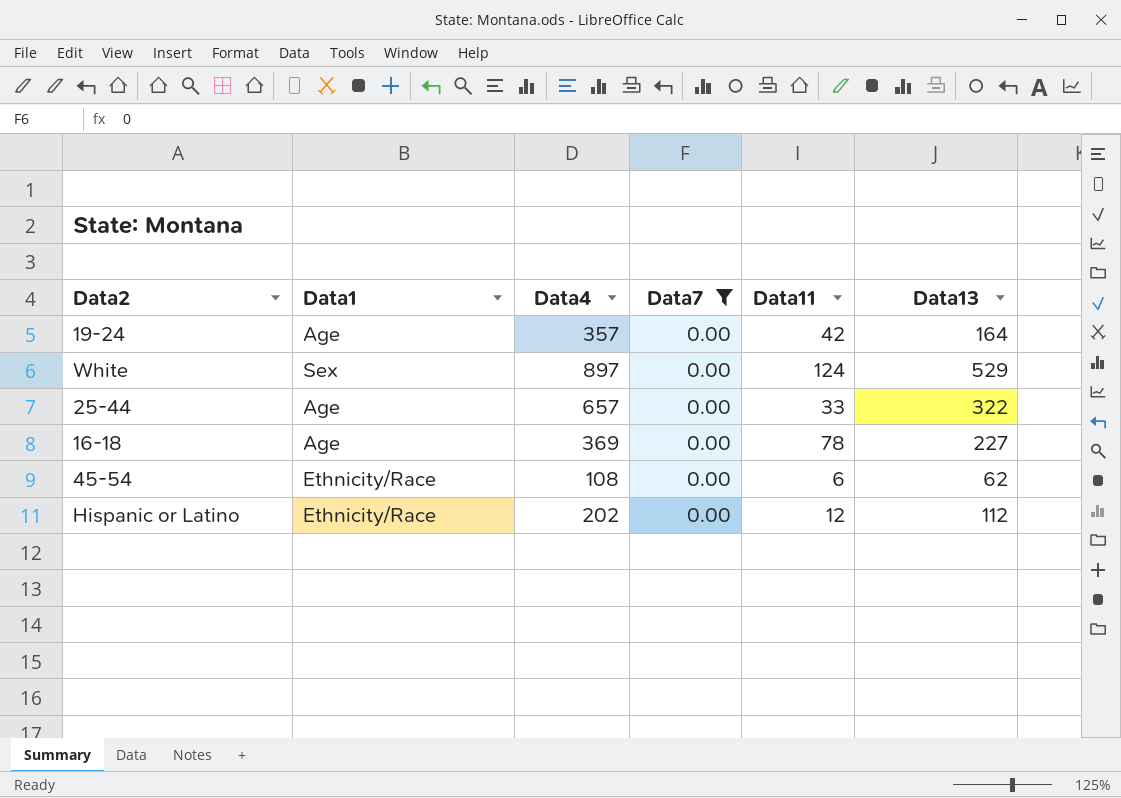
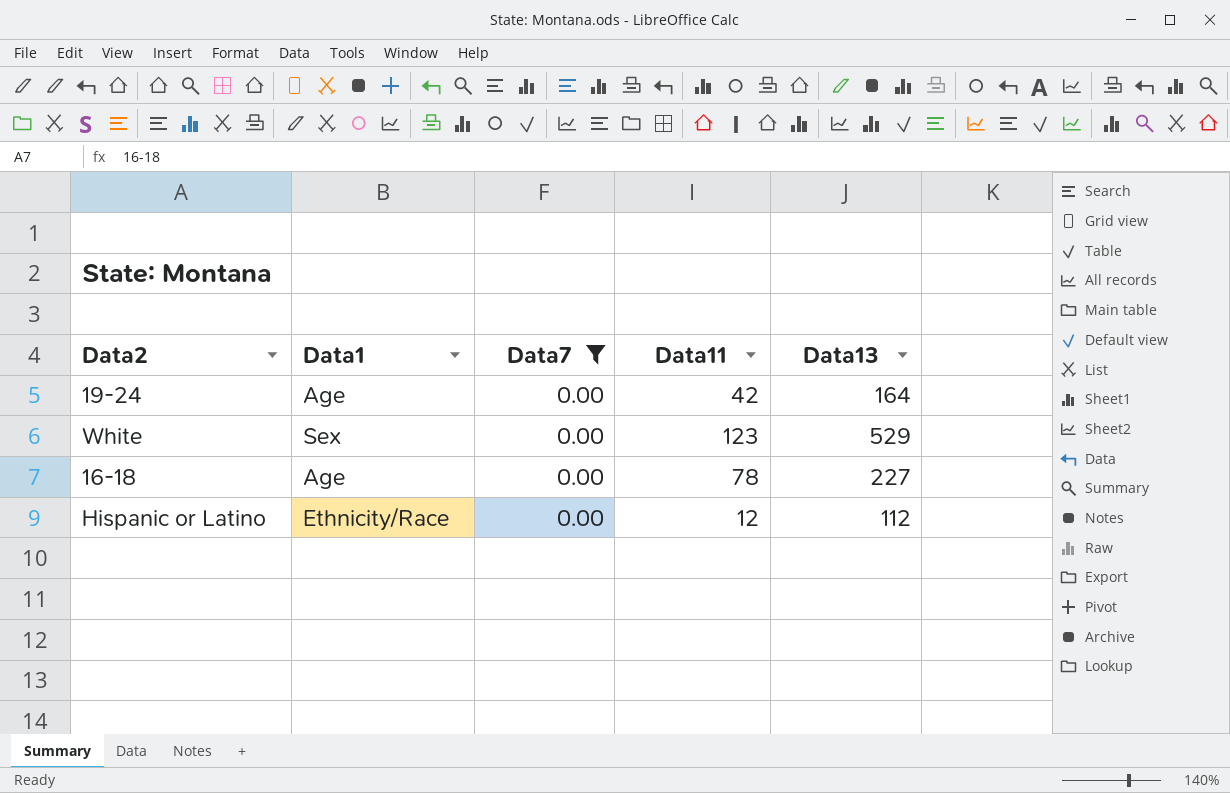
column Data4 | position: 3 -> none
row 25-44: Age | 657 | 0.00 | 33 | 322 -> none
row 45-54: Ethnicity/Race | 108 | 0.00 | 6 | 62 -> none
White | Data11: 124 -> 123

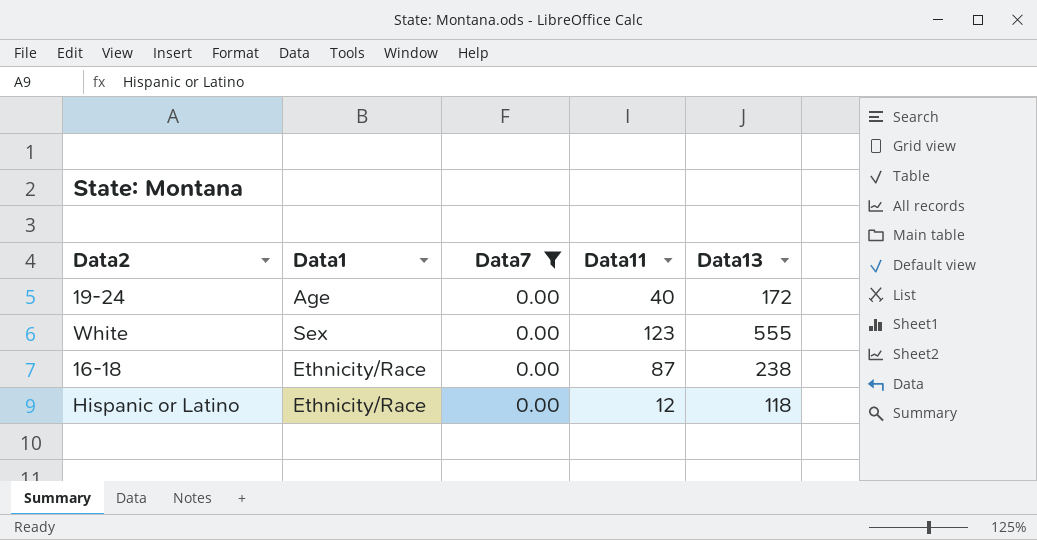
19-24 | Data11: 42 -> 40
19-24 | Data13: 164 -> 172
White | Data13: 529 -> 555
16-18 | Data1: Age -> Ethnicity/Race
16-18 | Data11: 78 -> 87
16-18 | Data13: 227 -> 238
Hispanic or Latino | Data13: 112 -> 118

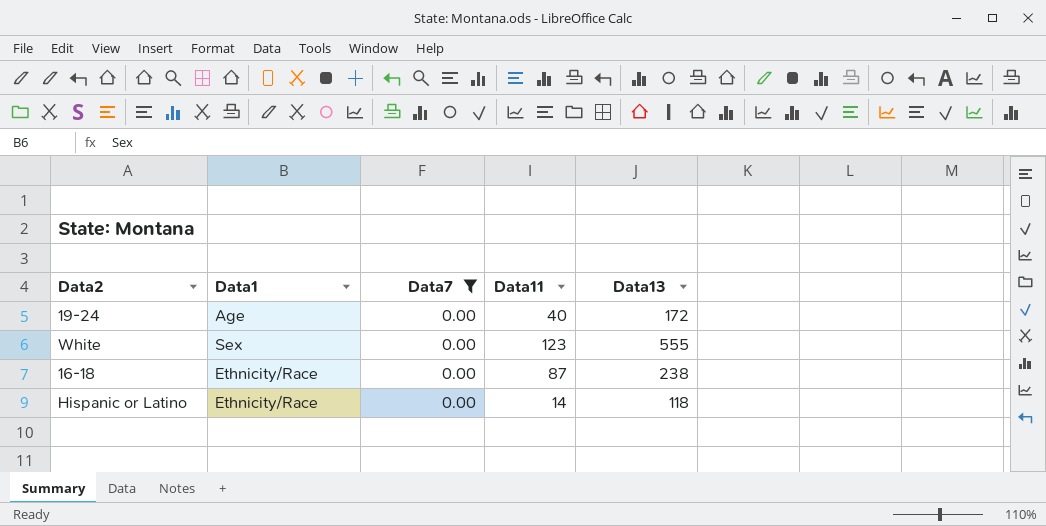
Hispanic or Latino | Data11: 12 -> 14

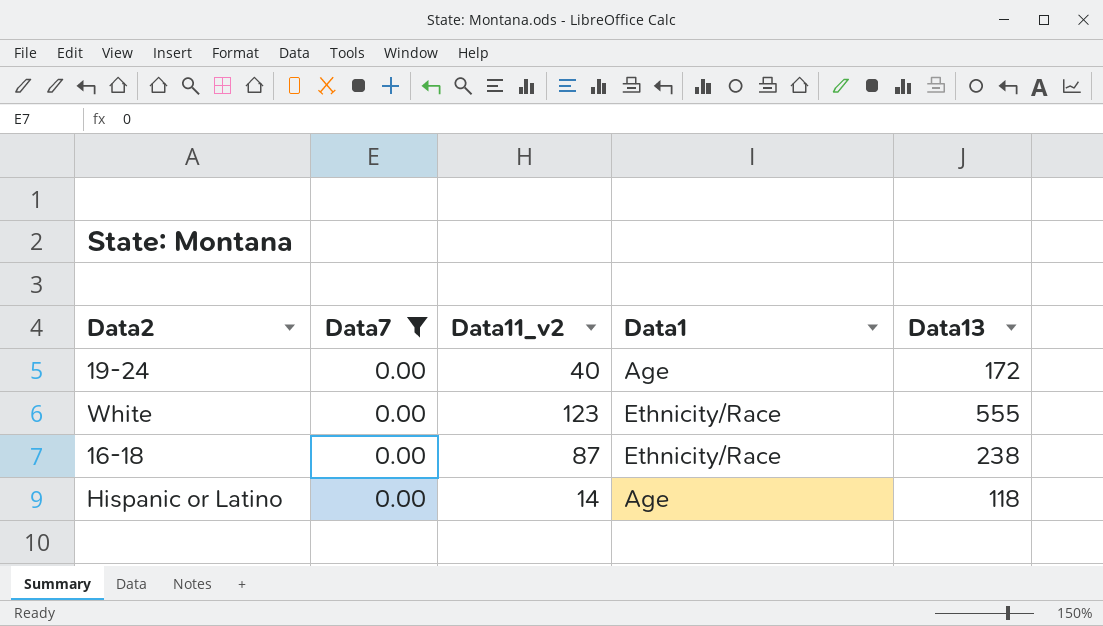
column name: Data11 -> Data11_v2
column Data1 | position: 2 -> 4
White | Data1: Sex -> Ethnicity/Race
Hispanic or Latino | Data1: Ethnicity/Race -> Age

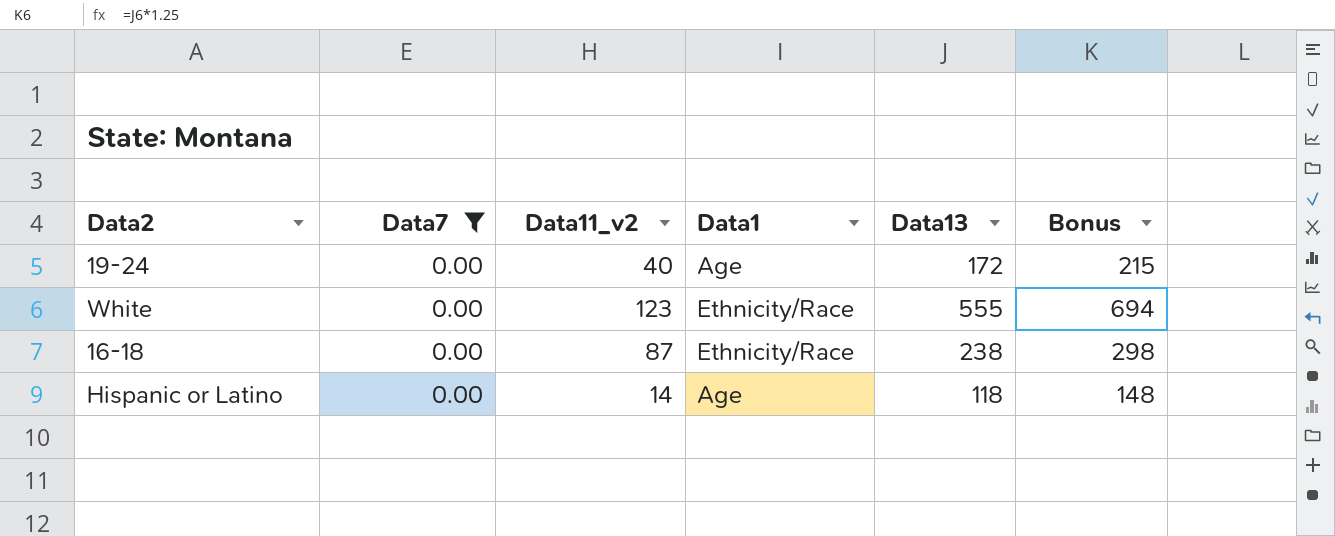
column Bonus | formula: none -> [Data13] * 1.25

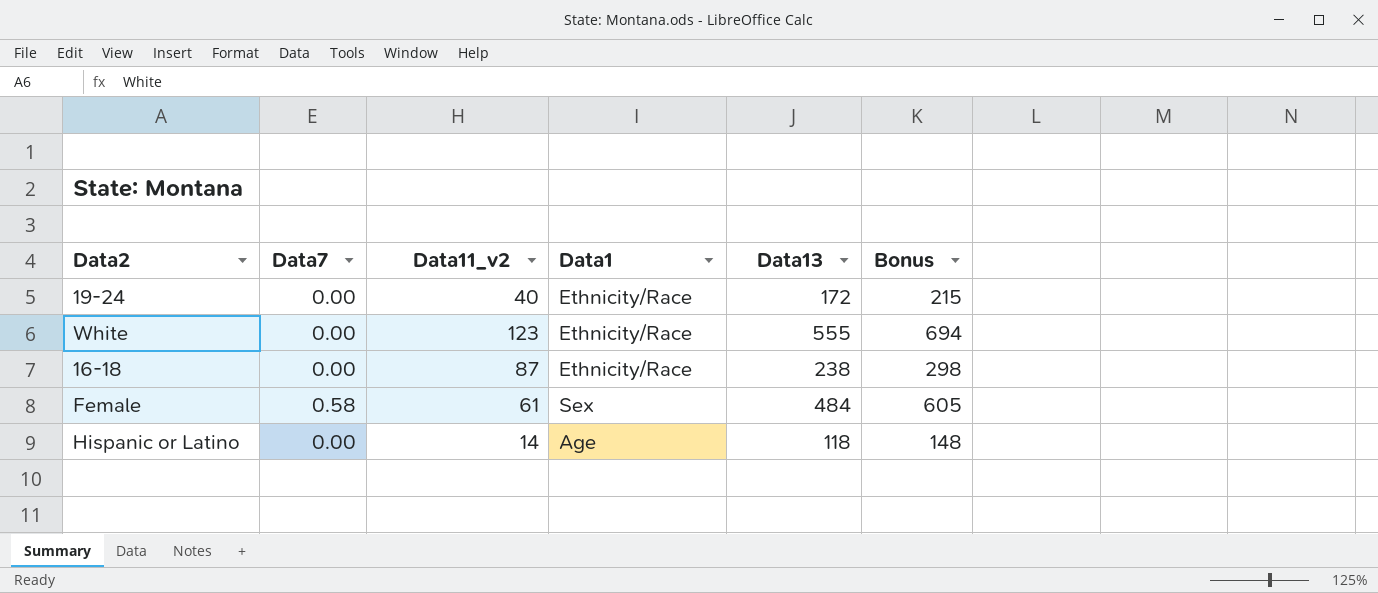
filter: Data7 = 0.00 -> none
19-24 | Data1: Age -> Ethnicity/Race

